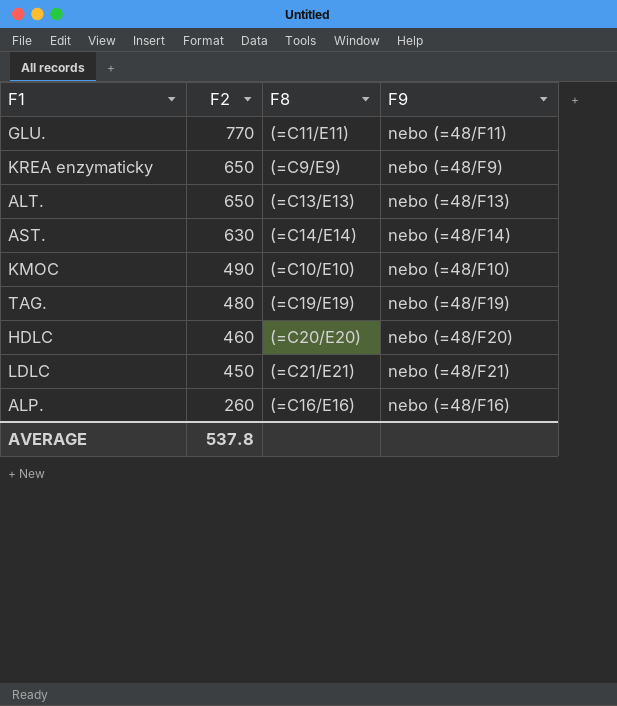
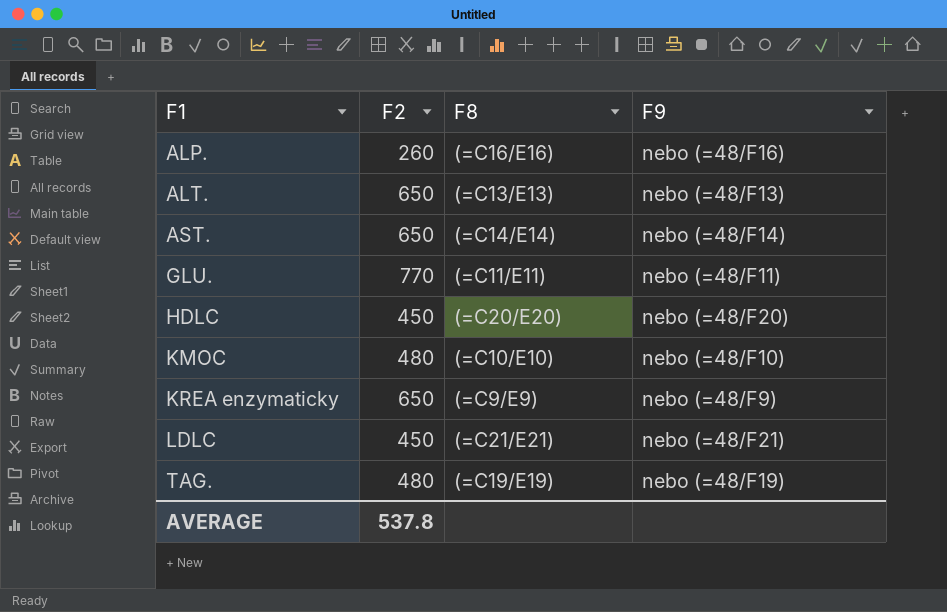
row order: F2 descending -> F1 ascending
AST. | F2: 630 -> 650
HDLC | F2: 460 -> 450
KMOC | F2: 490 -> 480

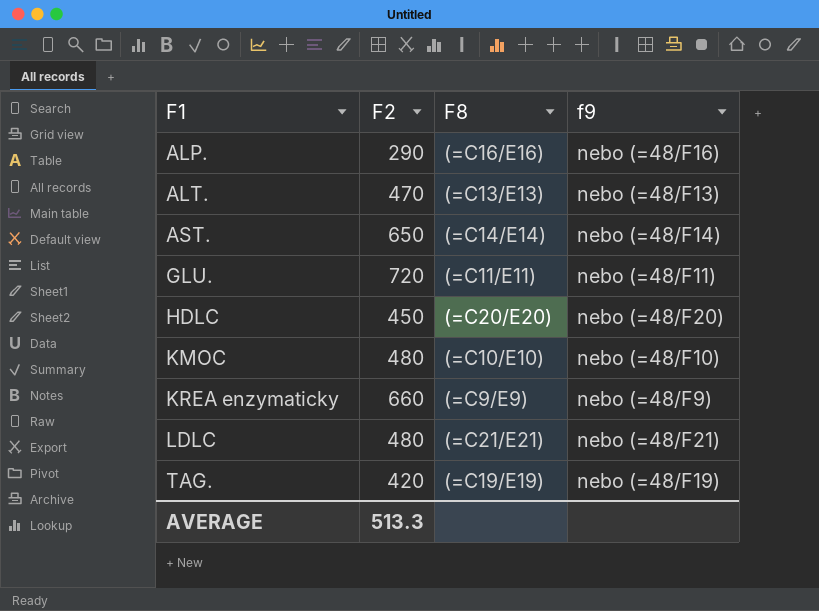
column name: F9 -> f9
ALP. | F2: 260 -> 290
ALT. | F2: 650 -> 470
GLU. | F2: 770 -> 720
KREA enzymaticky | F2: 650 -> 660
LDLC | F2: 450 -> 480
TAG. | F2: 480 -> 420
AVERAGE | F2: 537.8 -> 513.3

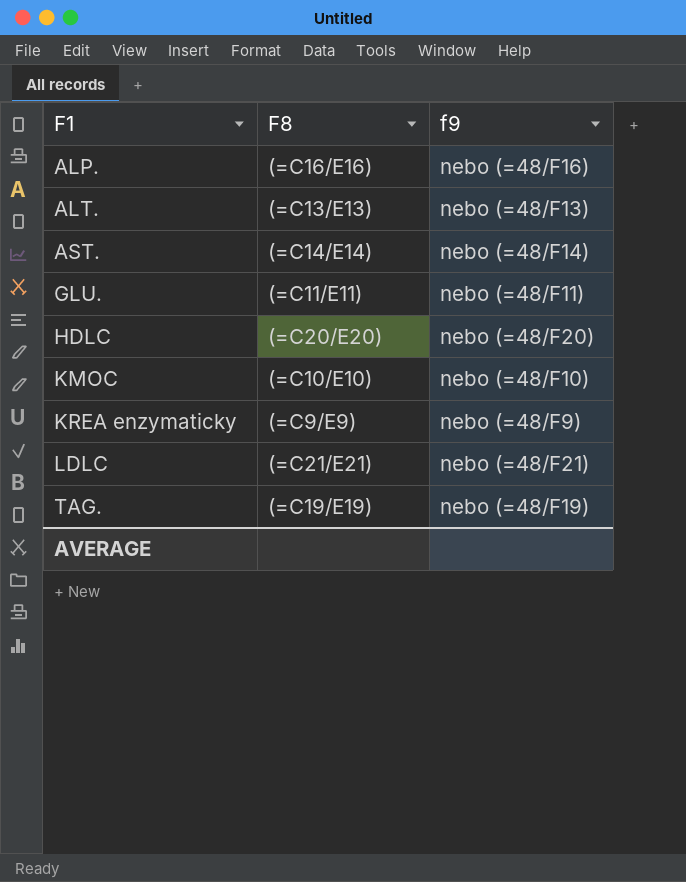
column F2 | position: 2 -> none

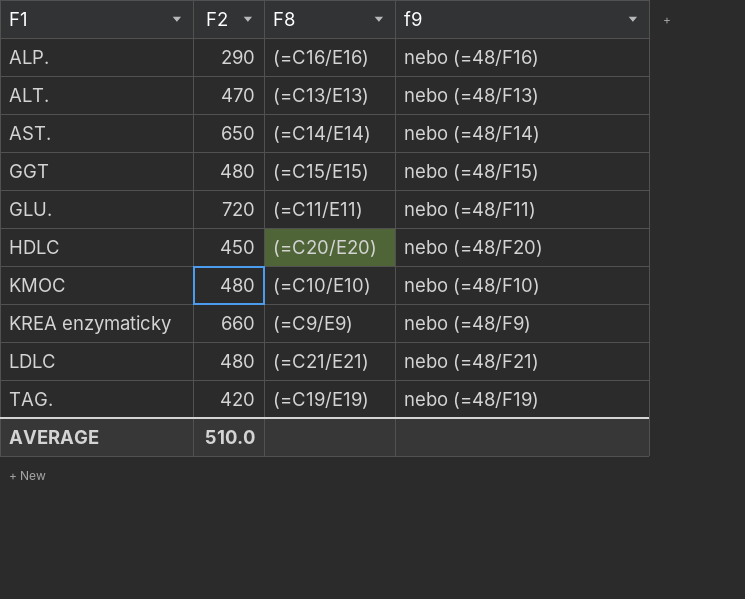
column F2 | position: none -> 2
row GGT: none -> 480 | (=C15/E15) | nebo (=48/F15)

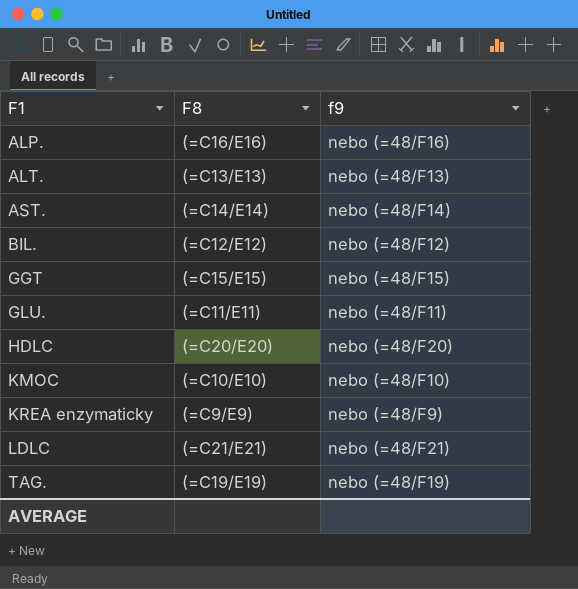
column F2 | position: 2 -> none
row BIL.: none -> (=C12/E12) | nebo (=48/F12)

